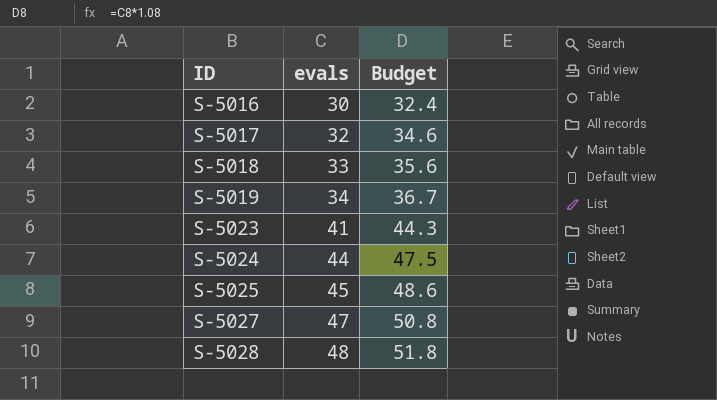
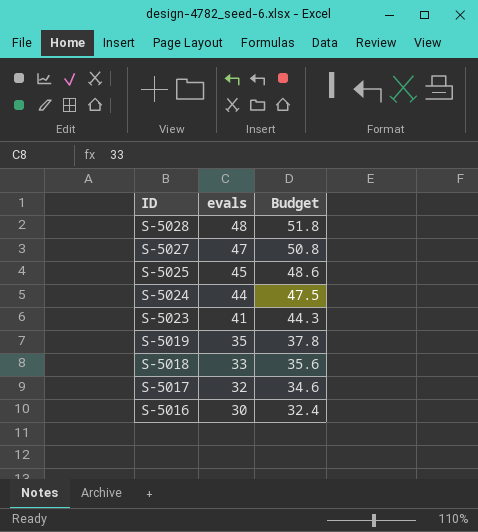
row order: ID ascending -> ID descending
S-5019 | evals: 34 -> 35
S-5019 | Budget: 36.7 -> 37.8

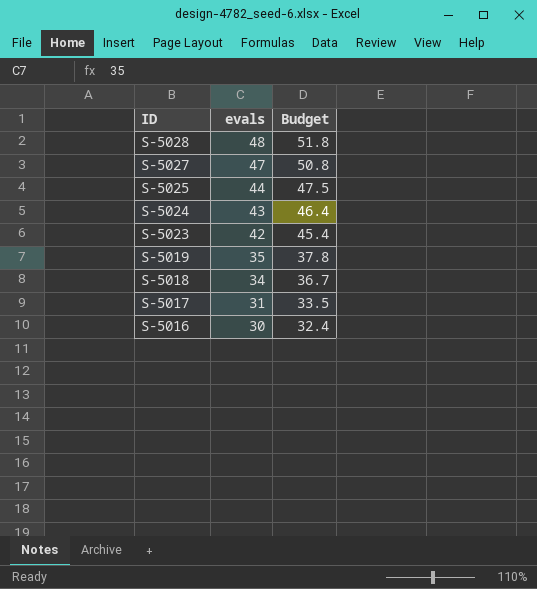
S-5025 | evals: 45 -> 44
S-5025 | Budget: 48.6 -> 47.5
S-5024 | evals: 44 -> 43
S-5024 | Budget: 47.5 -> 46.4
S-5023 | evals: 41 -> 42
S-5023 | Budget: 44.3 -> 45.4
S-5018 | evals: 33 -> 34
S-5018 | Budget: 35.6 -> 36.7
S-5017 | evals: 32 -> 31
S-5017 | Budget: 34.6 -> 33.5

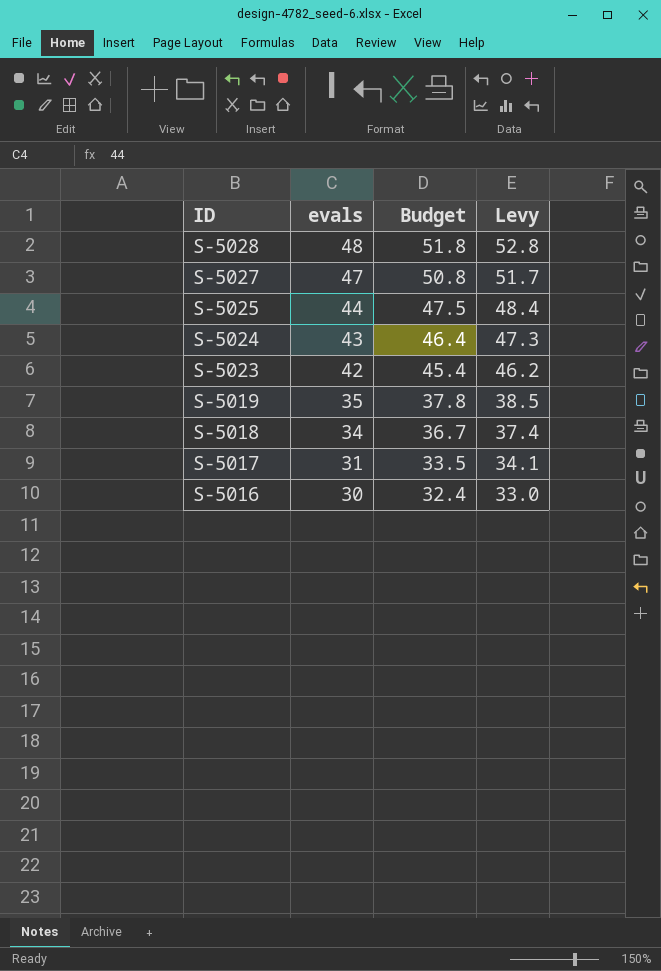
column Levy | formula: none -> [evals] * 1.1

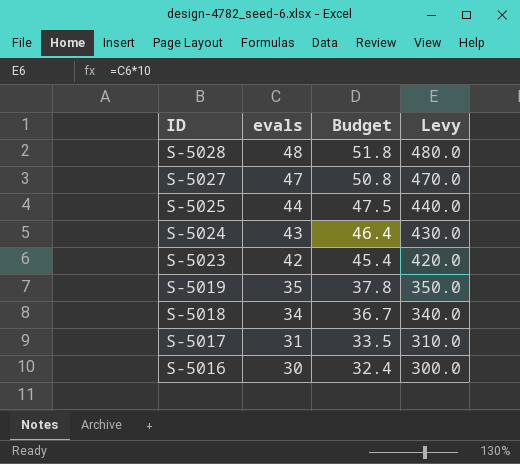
column Levy | formula: [evals] * 1.1 -> [evals] * 10

